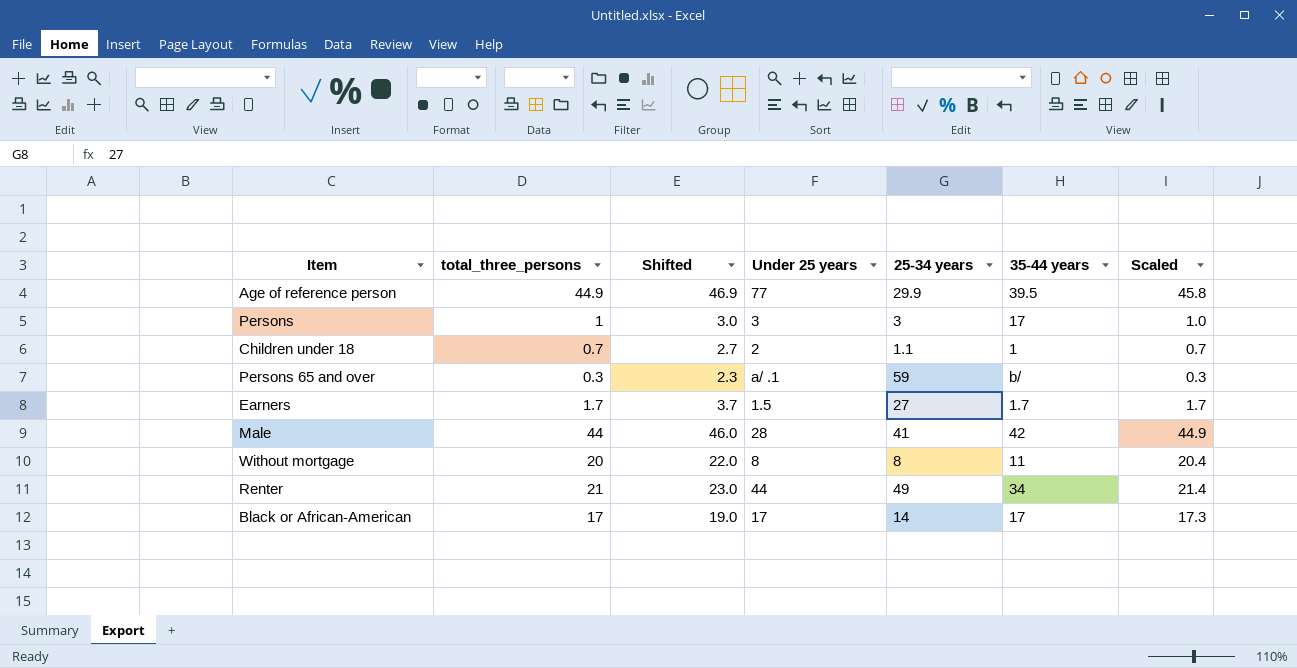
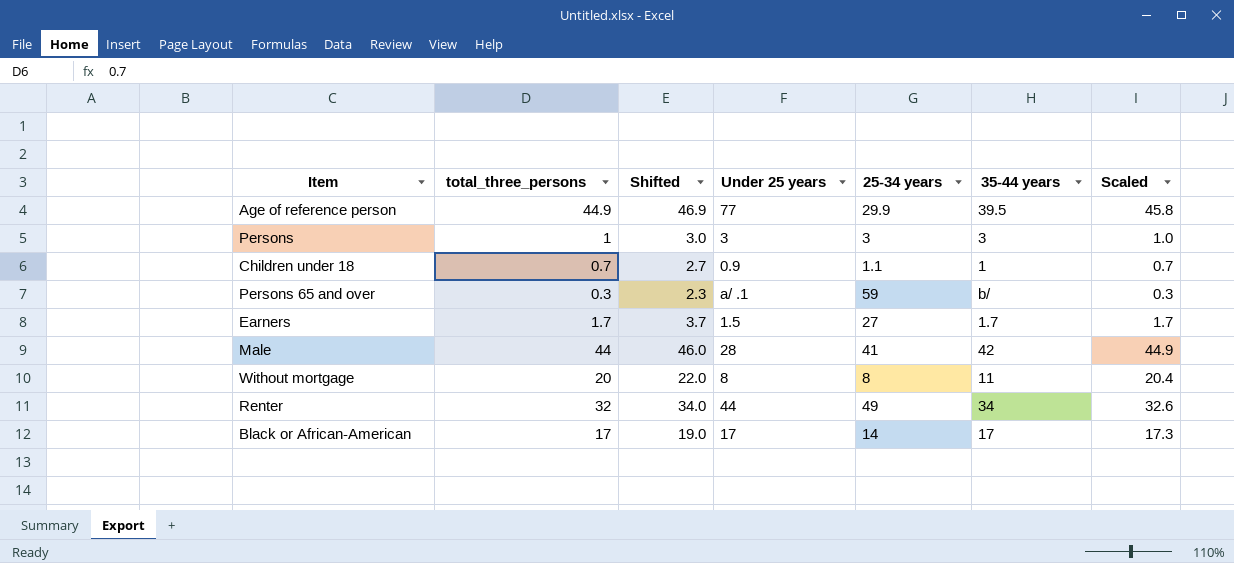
Persons | 35-44 years: 17 -> 3
Children under 18 | Under 25 years: 2 -> 0.9
Renter | total_three_persons: 21 -> 32
Renter | Shifted: 23.0 -> 34.0
Renter | Scaled: 21.4 -> 32.6

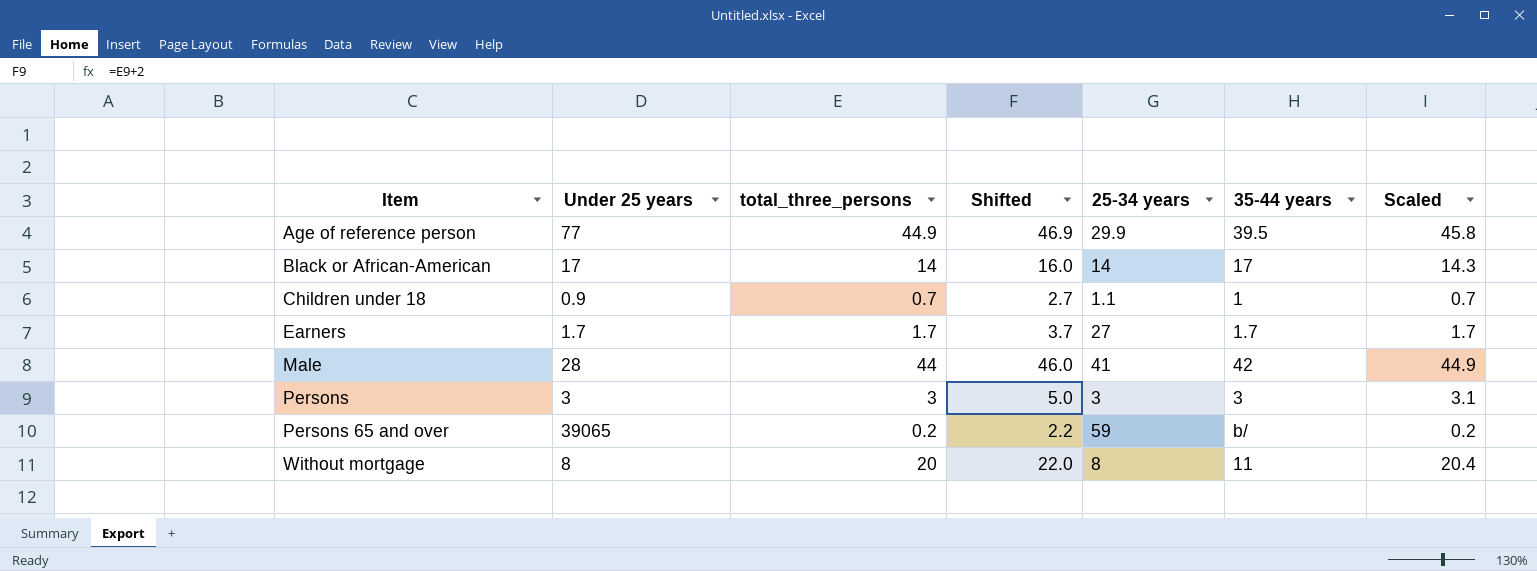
row order: none -> Item ascending
column Under 25 years | position: 4 -> 2
row Renter: 32 | 34.0 | 44 | 49 | 34 | 32.6 -> none
Black or African-American | total_three_persons: 17 -> 14
Black or African-American | Shifted: 19.0 -> 16.0
Black or African-American | Scaled: 17.3 -> 14.3
Earners | Under 25 years: 1.5 -> 1.7
Persons | total_three_persons: 1 -> 3
Persons | Shifted: 3.0 -> 5.0
Persons | Scaled: 1.0 -> 3.1
Persons 65 and over | Under 25 years: a/ .1 -> 39065
Persons 65 and over | total_three_persons: 0.3 -> 0.2
Persons 65 and over | Shifted: 2.3 -> 2.2
Persons 65 and over | Scaled: 0.3 -> 0.2

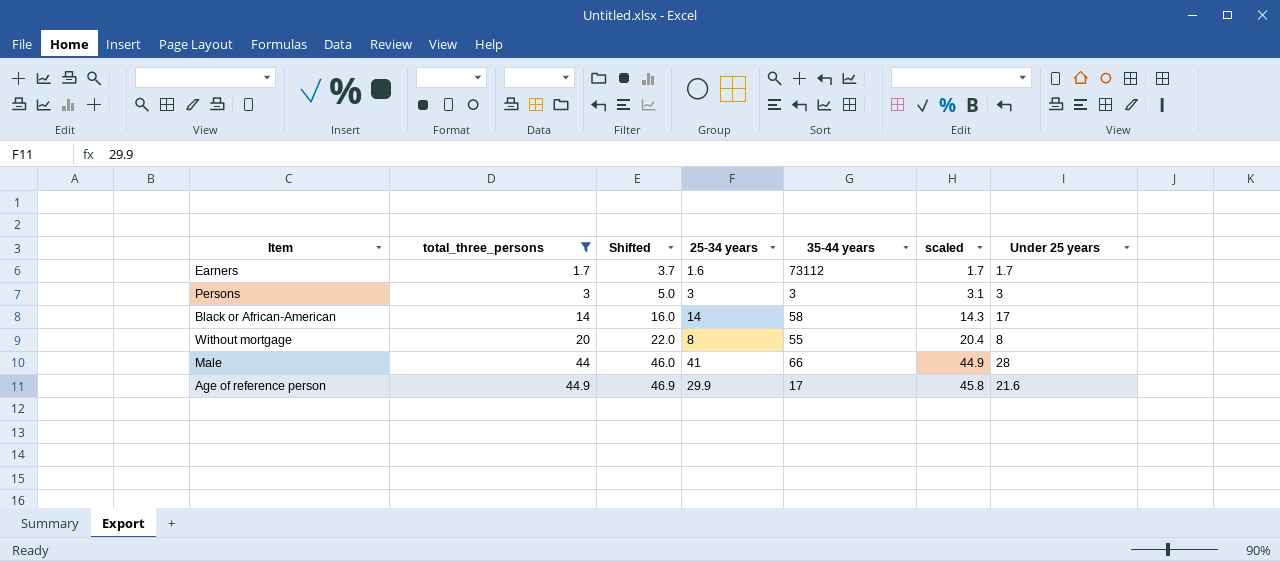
filter: none -> total_three_persons >= 1.7
row order: Item ascending -> total_three_persons ascending
column name: Scaled -> scaled
column Under 25 years | position: 2 -> 7
Earners | 25-34 years: 27 -> 1.6
Earners | 35-44 years: 1.7 -> 73112
Black or African-American | 35-44 years: 17 -> 58
Without mortgage | 35-44 years: 11 -> 55
Male | 35-44 years: 42 -> 66
Age of reference person | 35-44 years: 39.5 -> 17
Age of reference person | Under 25 years: 77 -> 21.6

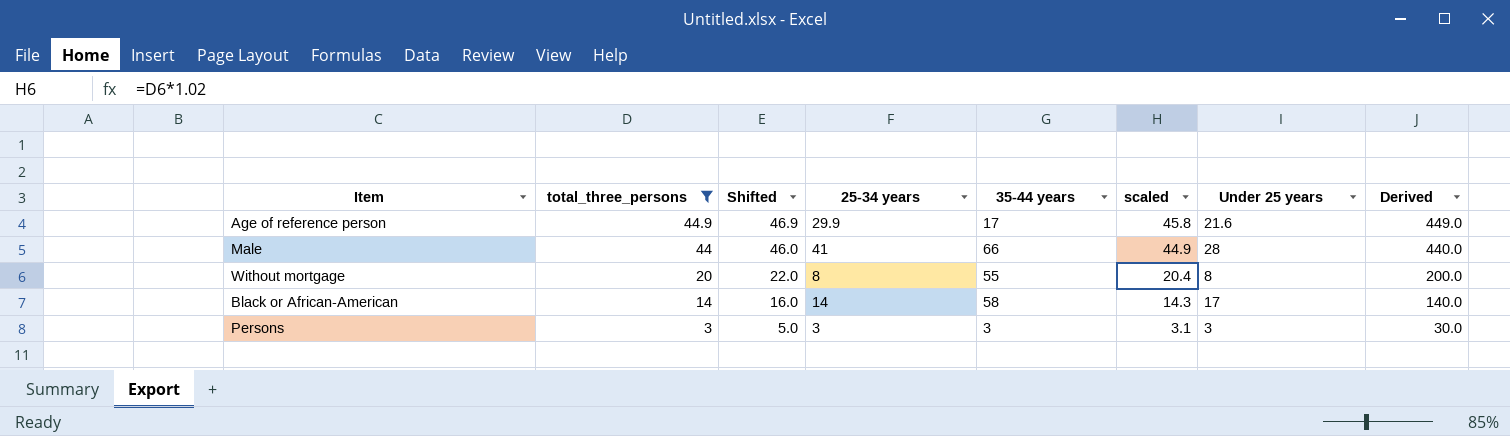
row order: total_three_persons ascending -> total_three_persons descending
column Derived | formula: none -> [total_three_persons] * 10
row Earners: 1.7 | 3.7 | 1.6 | 73112 | 1.7 | 1.7 -> none

